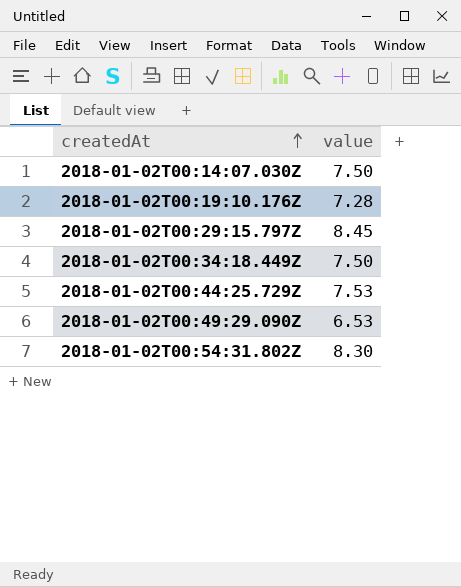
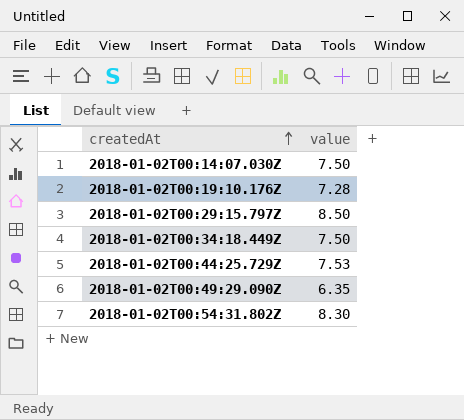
2018-01-02T00:29:15.797Z | value: 8.45 -> 8.50
2018-01-02T00:49:29.090Z | value: 6.53 -> 6.35

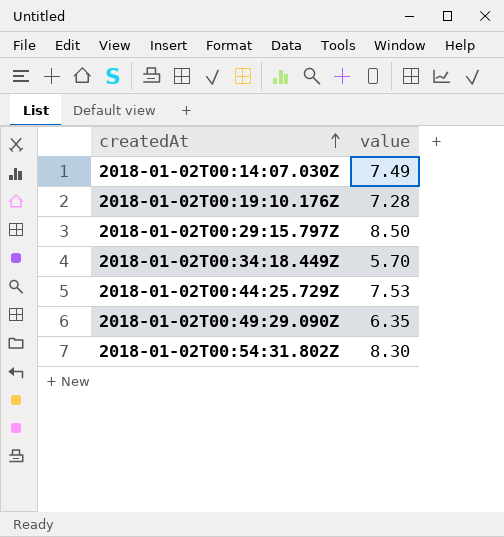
2018-01-02T00:14:07.030Z | value: 7.50 -> 7.49
2018-01-02T00:34:18.449Z | value: 7.50 -> 5.70

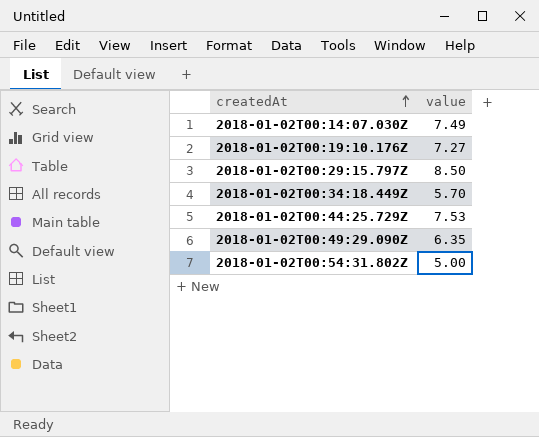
2018-01-02T00:19:10.176Z | value: 7.28 -> 7.27
2018-01-02T00:54:31.802Z | value: 8.30 -> 5.00

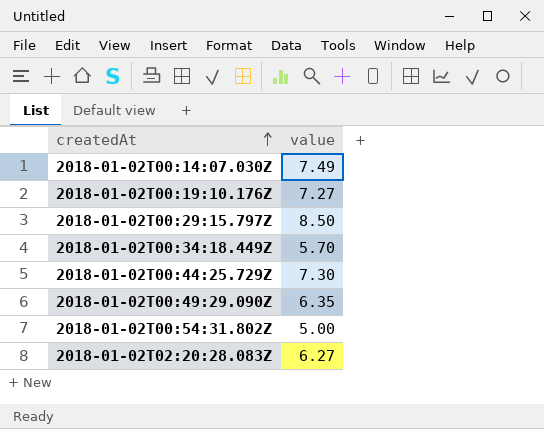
2018-01-02T00:44:25.729Z | value: 7.53 -> 7.30
row 2018-01-02T02:20:28.083Z: none -> 6.27

